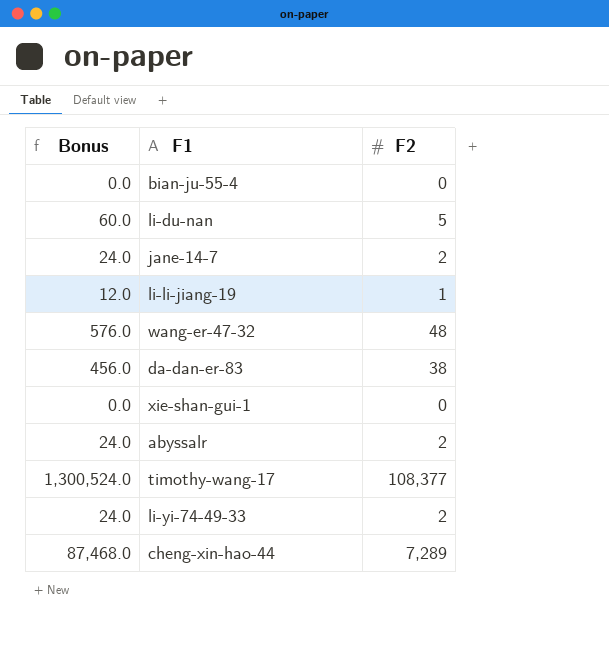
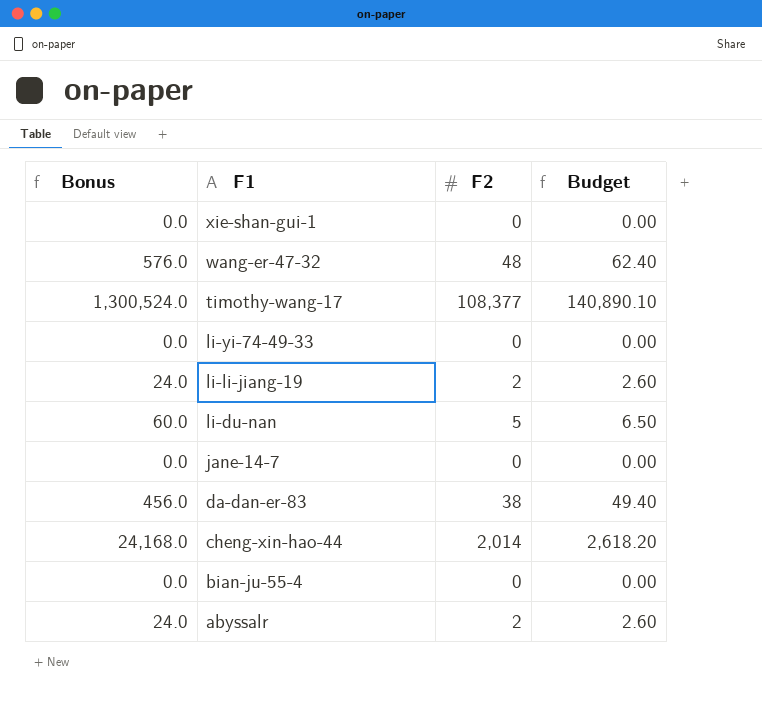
row order: none -> F1 descending
column Budget | formula: none -> [F2] * 1.3
li-yi-74-49-33 | Bonus: 24.0 -> 0.0
li-yi-74-49-33 | F2: 2 -> 0
li-li-jiang-19 | Bonus: 12.0 -> 24.0
li-li-jiang-19 | F2: 1 -> 2
jane-14-7 | Bonus: 24.0 -> 0.0
jane-14-7 | F2: 2 -> 0
cheng-xin-hao-44 | Bonus: 87,468.0 -> 24,168.0
cheng-xin-hao-44 | F2: 7,289 -> 2,014

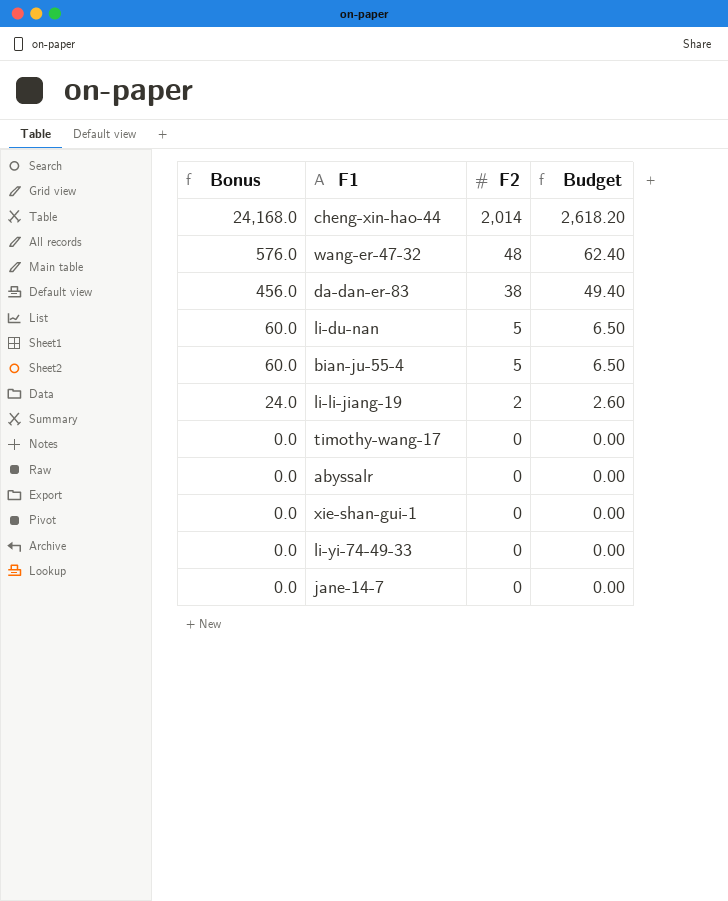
row order: F1 descending -> Bonus descending
bian-ju-55-4 | Bonus: 0.0 -> 60.0
bian-ju-55-4 | F2: 0 -> 5
bian-ju-55-4 | Budget: 0.00 -> 6.50
timothy-wang-17 | Bonus: 1,300,524.0 -> 0.0
timothy-wang-17 | F2: 108,377 -> 0
timothy-wang-17 | Budget: 140,890.10 -> 0.00
abyssalr | Bonus: 24.0 -> 0.0
abyssalr | F2: 2 -> 0
abyssalr | Budget: 2.60 -> 0.00

